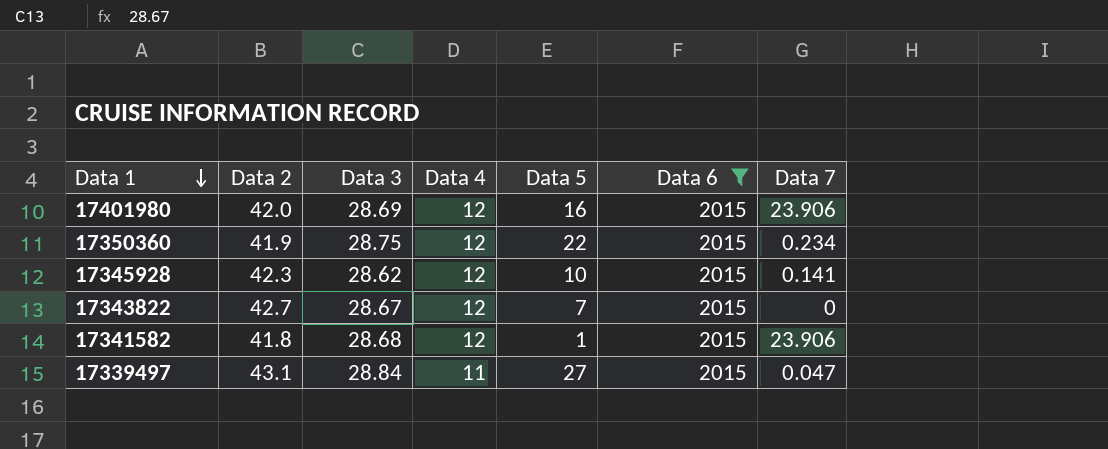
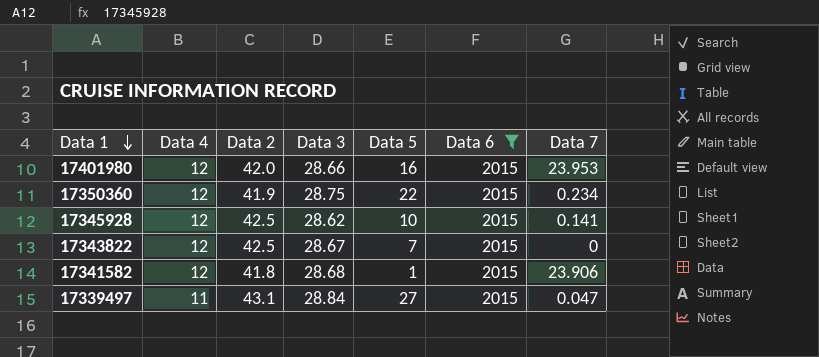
column Data 4 | position: 4 -> 2
17401980 | Data 3: 28.69 -> 28.66
17401980 | Data 7: 23.906 -> 23.953
17345928 | Data 2: 42.3 -> 42.5
17343822 | Data 2: 42.7 -> 42.5

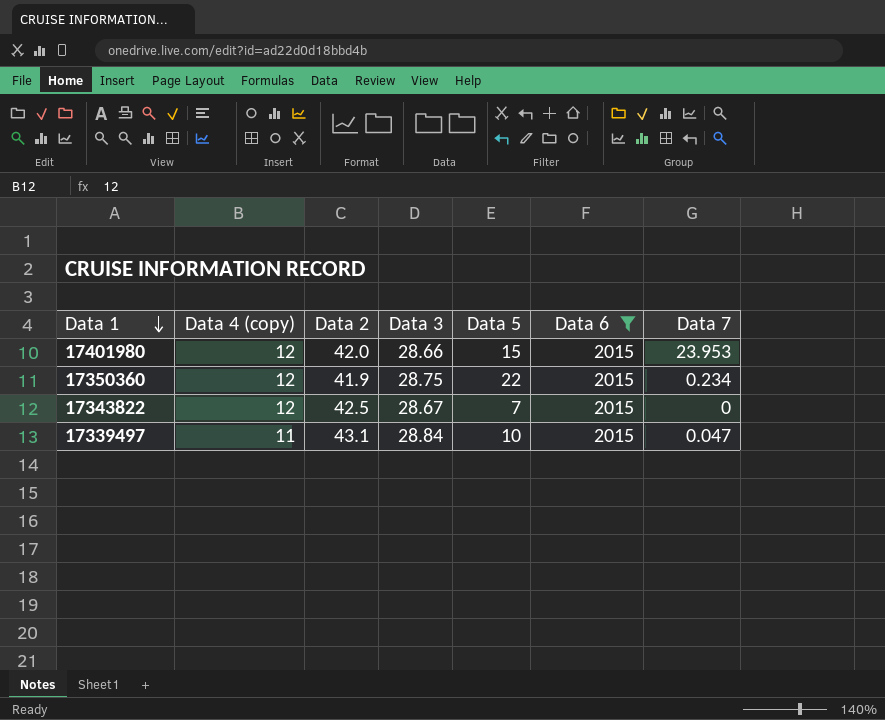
column name: Data 4 -> Data 4 (copy)
row 17345928: 12 | 42.5 | 28.62 | 10 | 2015 | 0.141 -> none
row 17341582: 12 | 41.8 | 28.68 | 1 | 2015 | 23.906 -> none
17401980 | Data 5: 16 -> 15
17339497 | Data 5: 27 -> 10

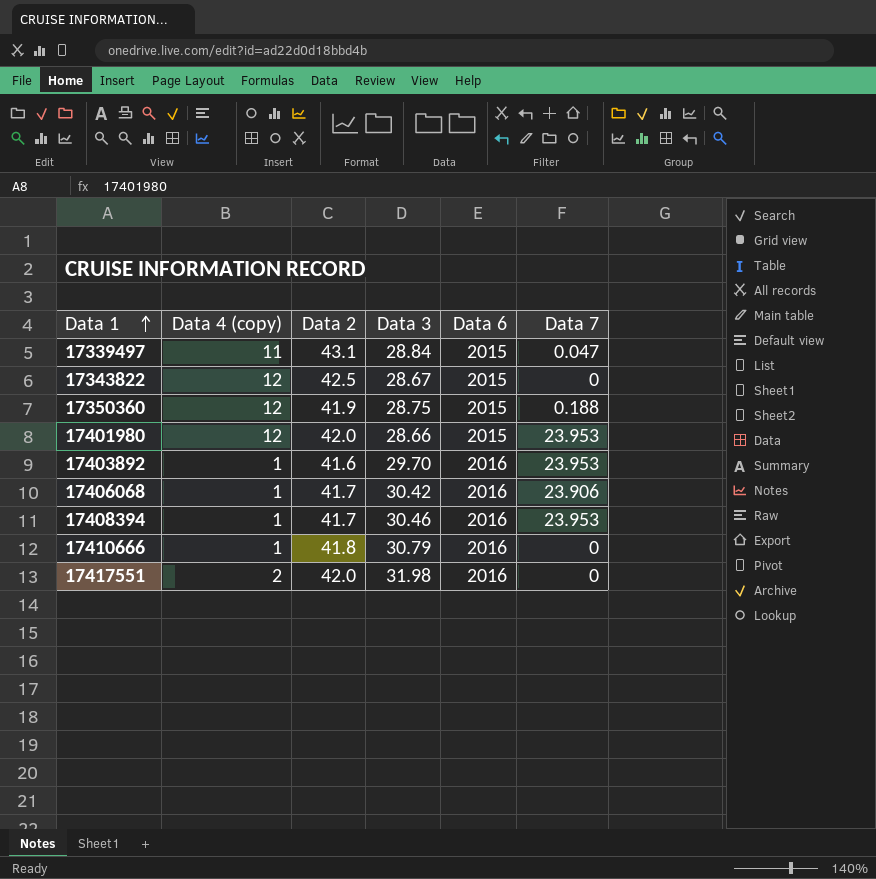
filter: Data 6 = 2015 -> none
row order: Data 1 descending -> Data 1 ascending
column Data 5 | position: 5 -> none
17350360 | Data 7: 0.234 -> 0.188

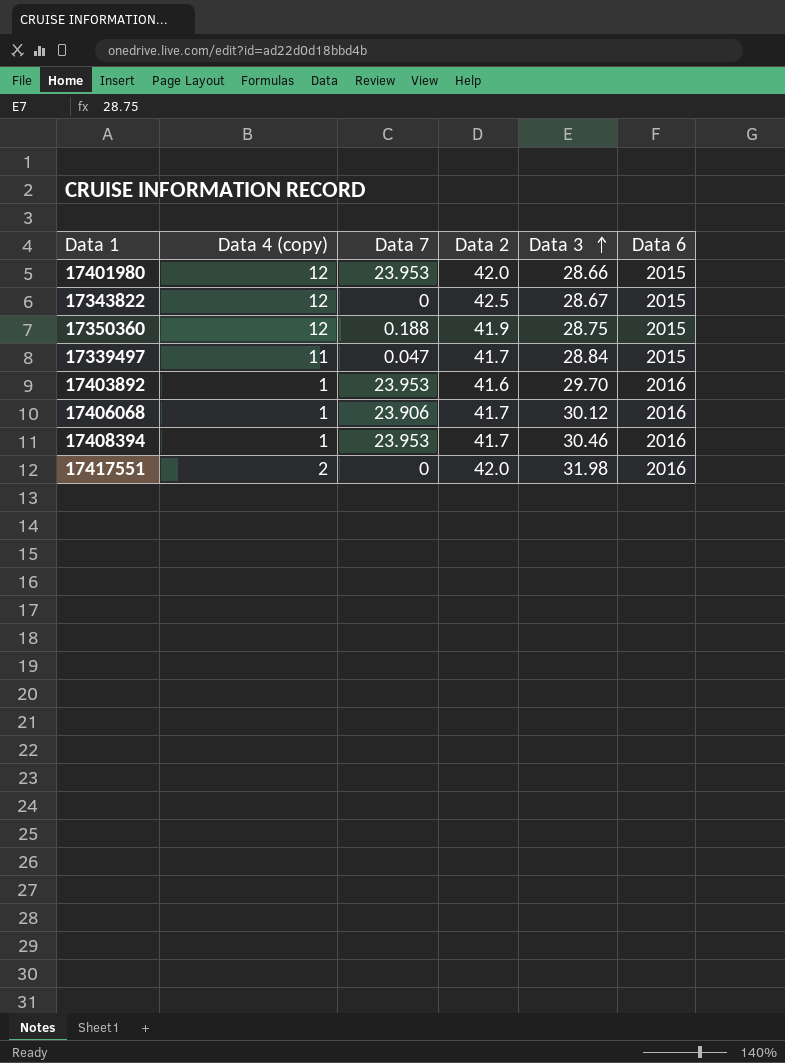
row order: Data 1 ascending -> Data 3 ascending
column Data 7 | position: 6 -> 3
row 17410666: 1 | 41.8 | 30.79 | 2016 | 0 -> none
17339497 | Data 2: 43.1 -> 41.7
17406068 | Data 3: 30.42 -> 30.12

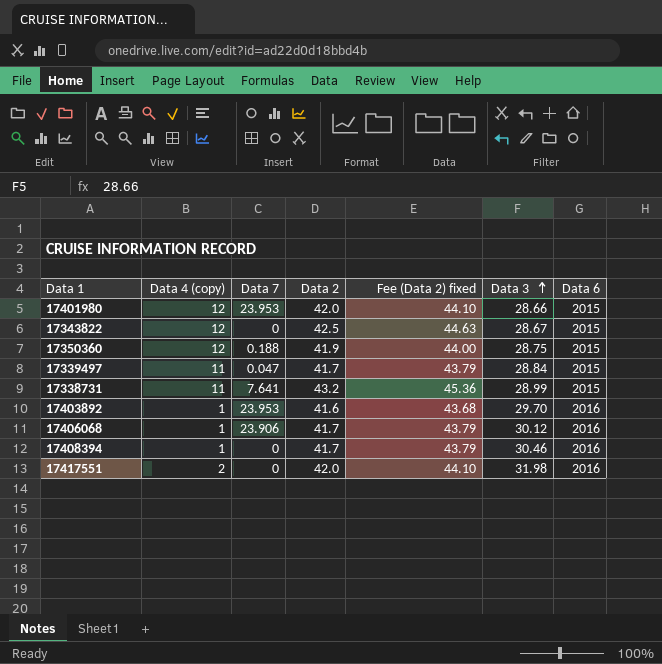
column Fee (Data 2) fixed | formula: none -> [Data 2] * 1.05
row 17338731: none -> 11 | 7.641 | 43.2 | 45.36 | 28.99 | 2015
17408394 | Data 7: 23.953 -> 0

